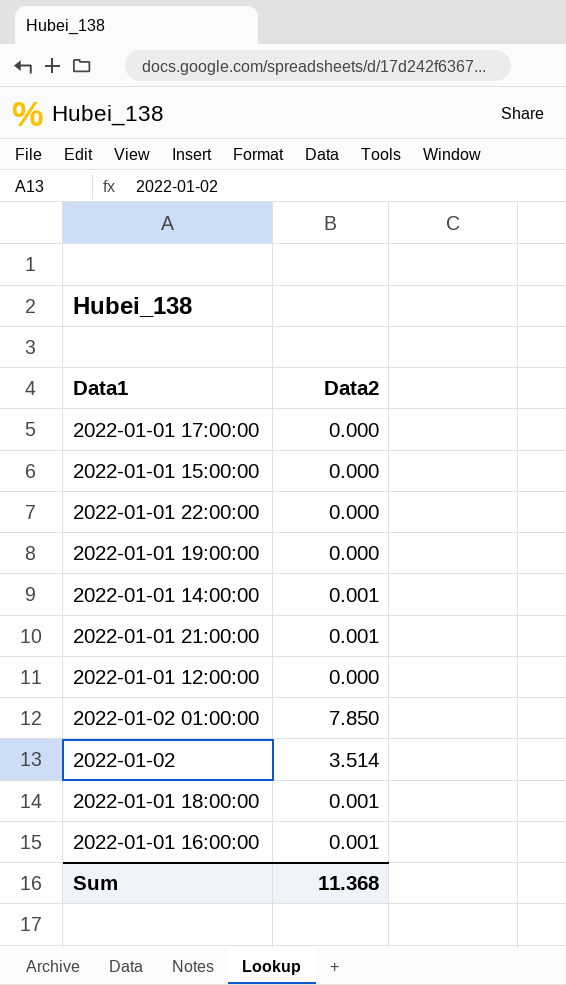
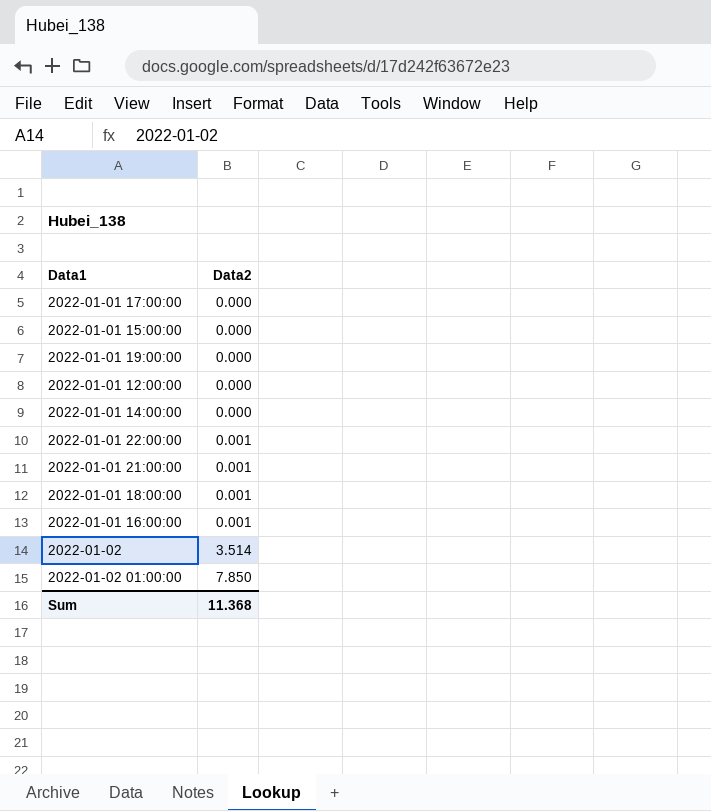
row order: none -> Data2 ascending
2022-01-01 14:00:00 | Data2: 0.001 -> 0.000
2022-01-01 22:00:00 | Data2: 0.000 -> 0.001

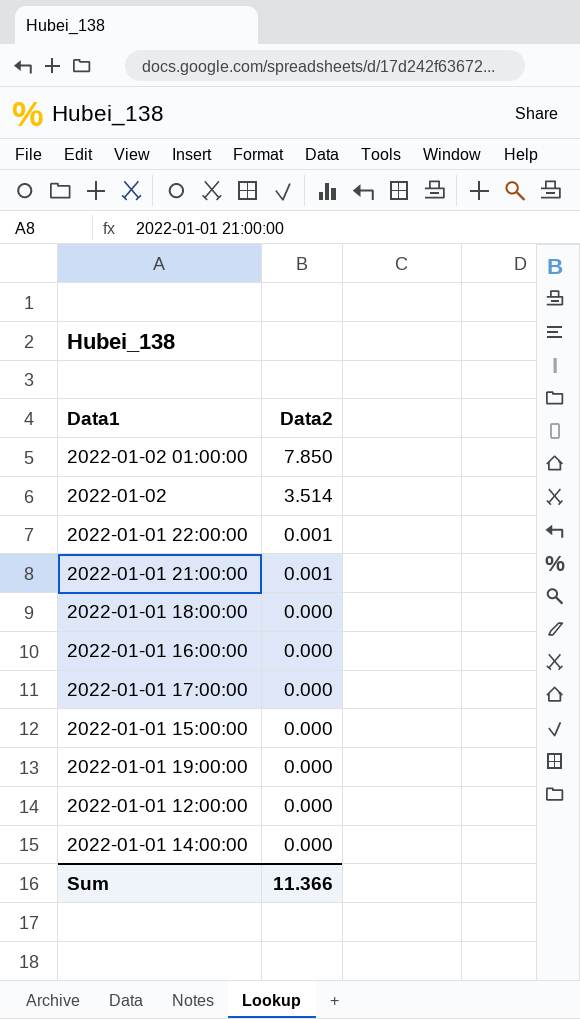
row order: Data2 ascending -> Data2 descending
2022-01-01 18:00:00 | Data2: 0.001 -> 0.000
2022-01-01 16:00:00 | Data2: 0.001 -> 0.000
Sum | Data2: 11.368 -> 11.366

